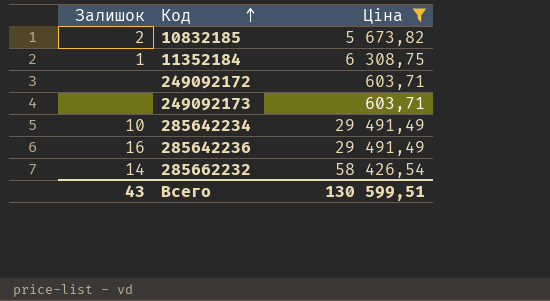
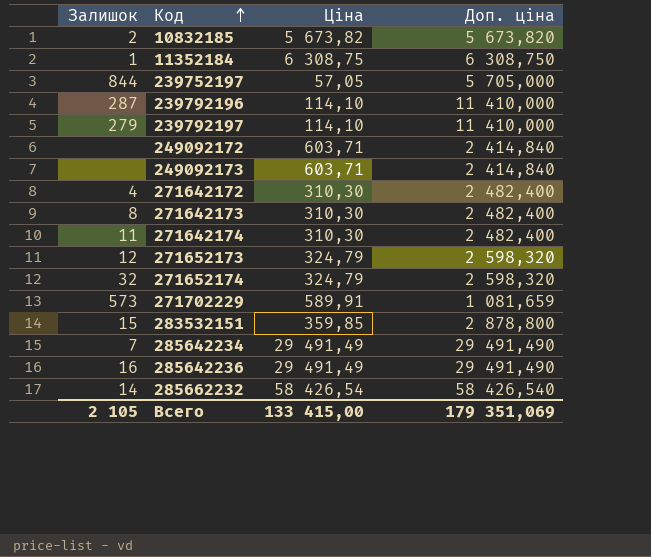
filter: Ціна >= 603,71 -> none
column Доп. ціна | position: none -> 4
285642234 | Залишок: 10 -> 7
Всего | Залишок: 43 -> 2 105
Всего | Ціна: 130 599,51 -> 133 415,00

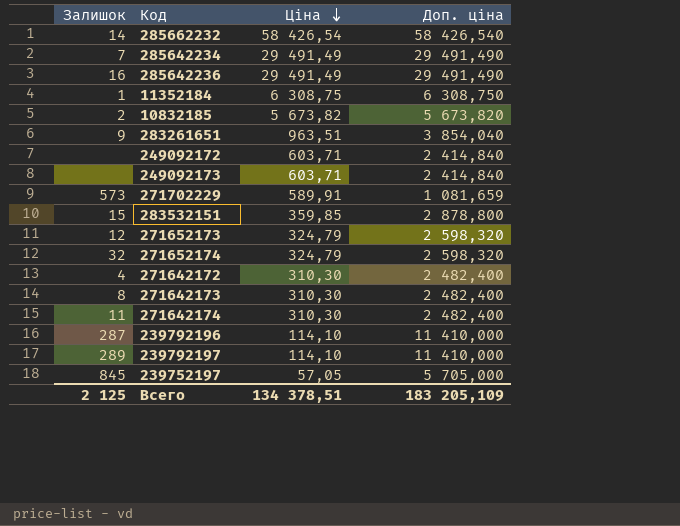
row order: Код ascending -> Ціна descending
row 283261651: none -> 9 | 963,51 | 3 854,040
239792197 | Залишок: 279 -> 289
239752197 | Залишок: 844 -> 845
Всего | Залишок: 2 105 -> 2 125
Всего | Ціна: 133 415,00 -> 134 378,51
Всего | Доп. ціна: 179 351,069 -> 183 205,109

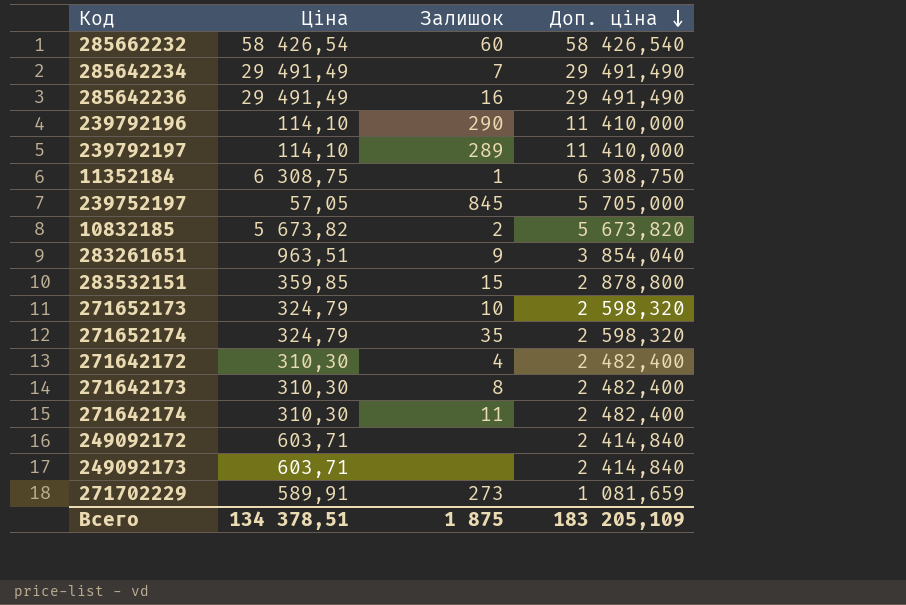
row order: Ціна descending -> Доп. ціна descending
column Залишок | position: 1 -> 3
285662232 | Залишок: 14 -> 60
239792196 | Залишок: 287 -> 290
271652173 | Залишок: 12 -> 10
271652174 | Залишок: 32 -> 35
271702229 | Залишок: 573 -> 273
Всего | Залишок: 2 125 -> 1 875

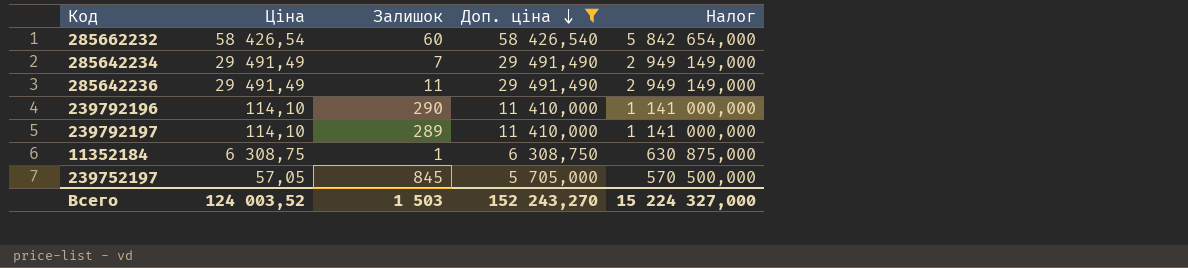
filter: none -> Доп. ціна >= 5 705,000
column Налог | formula: none -> [Доп. ціна] * 100
285642236 | Залишок: 16 -> 11
Всего | Ціна: 134 378,51 -> 124 003,52
Всего | Залишок: 1 875 -> 1 503
Всего | Доп. ціна: 183 205,109 -> 152 243,270

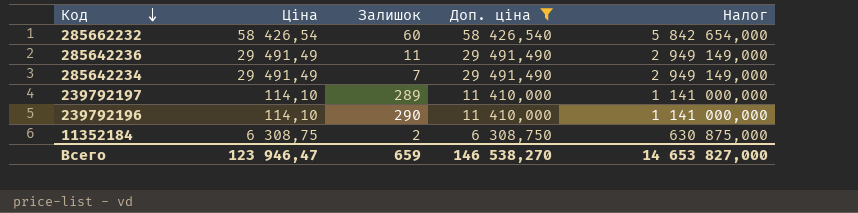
row order: Доп. ціна descending -> Код descending
row 239752197: 57,05 | 845 | 5 705,000 | 570 500,000 -> none
11352184 | Залишок: 1 -> 2
Всего | Ціна: 124 003,52 -> 123 946,47
Всего | Залишок: 1 503 -> 659
Всего | Доп. ціна: 152 243,270 -> 146 538,270
Всего | Налог: 15 224 327,000 -> 14 653 827,000

